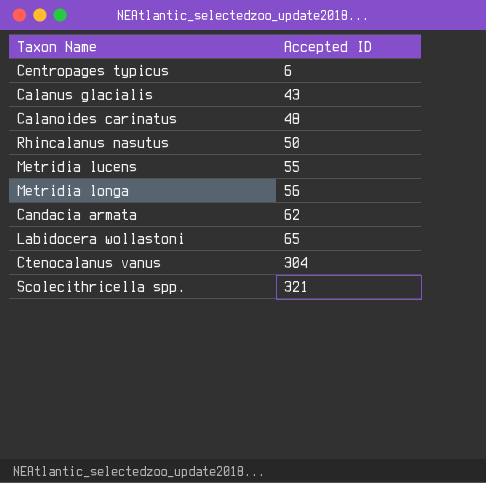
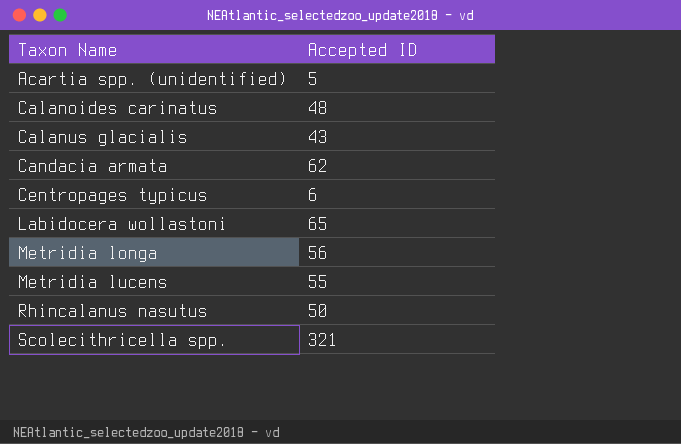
row order: Accepted ID ascending -> Taxon Name ascending
row Ctenocalanus vanus: 304 -> none
row Acartia spp. (unidentified): none -> 5

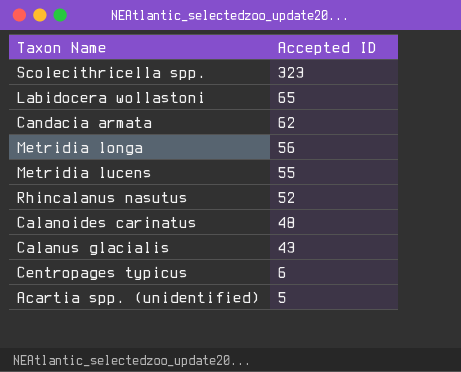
row order: Taxon Name ascending -> Accepted ID descending
Scolecithricella spp. | Accepted ID: 321 -> 323
Rhincalanus nasutus | Accepted ID: 50 -> 52

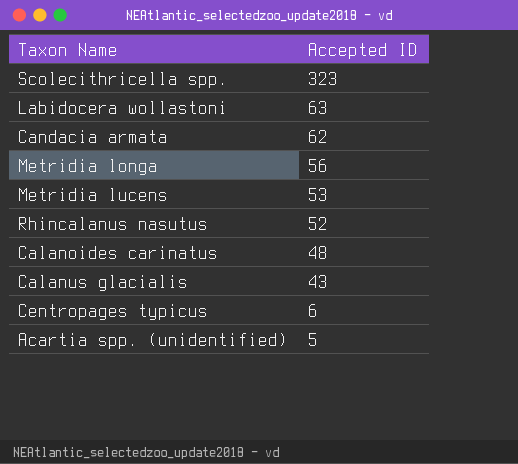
Labidocera wollastoni | Accepted ID: 65 -> 63
Metridia lucens | Accepted ID: 55 -> 53

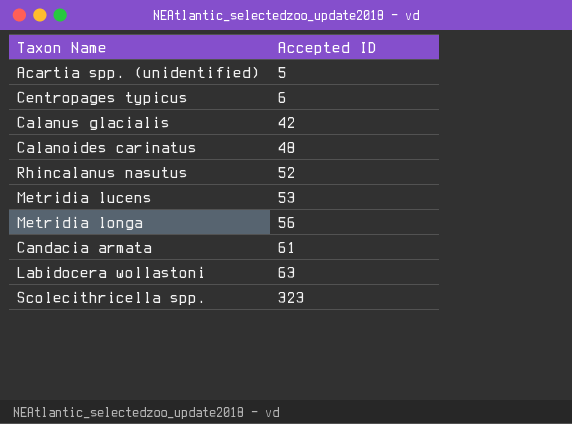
row order: Accepted ID descending -> Accepted ID ascending
Calanus glacialis | Accepted ID: 43 -> 42
Candacia armata | Accepted ID: 62 -> 61

